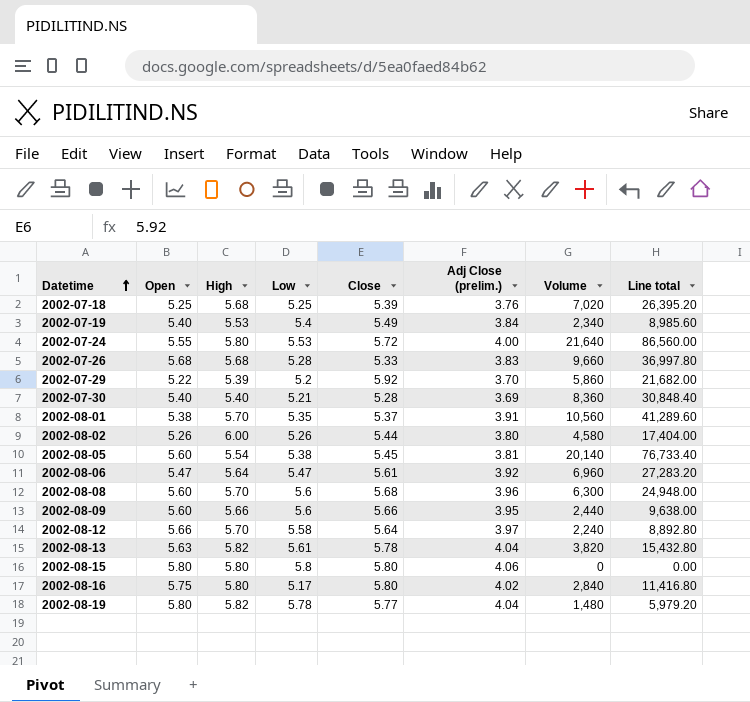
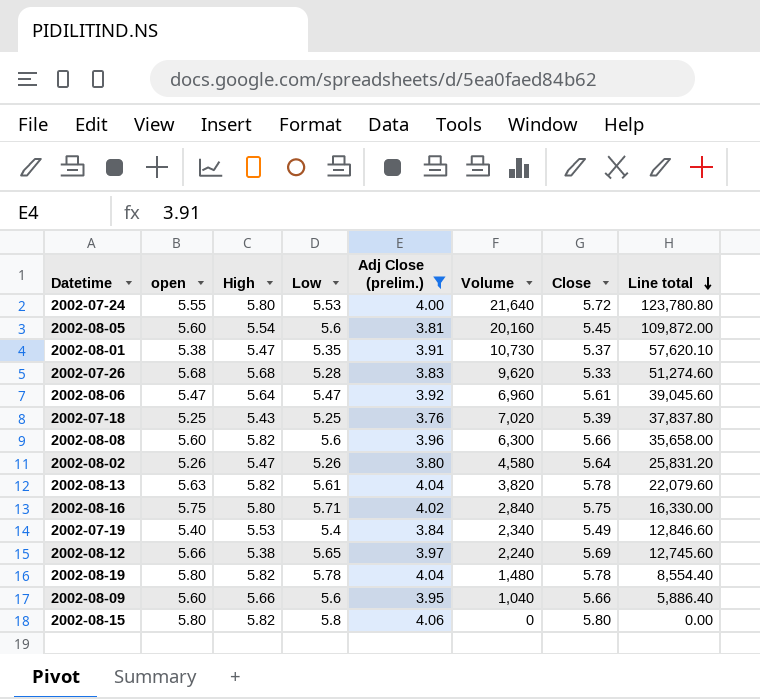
filter: none -> Adj Close (prelim.) >= 3.76
row order: Datetime ascending -> Line total descending
column name: Open -> open
column Close | position: 5 -> 7
column Line total | formula: [Adj Close (prelim.)] * [Volume] -> [Volume] * [Close]
2002-08-05 | Low: 5.38 -> 5.6
2002-08-05 | Volume: 20,140 -> 20,160
2002-08-01 | High: 5.70 -> 5.47
2002-08-01 | Volume: 10,560 -> 10,730
2002-07-26 | Volume: 9,660 -> 9,620
2002-07-18 | High: 5.68 -> 5.43
2002-08-08 | High: 5.70 -> 5.82
2002-08-08 | Close: 5.68 -> 5.66
2002-08-02 | High: 6.00 -> 5.47
2002-08-02 | Close: 5.44 -> 5.64
2002-08-16 | Low: 5.17 -> 5.71
2002-08-16 | Close: 5.80 -> 5.75
2002-08-12 | High: 5.70 -> 5.38
2002-08-12 | Low: 5.58 -> 5.65
2002-08-12 | Close: 5.64 -> 5.69
2002-08-19 | Close: 5.77 -> 5.78
2002-08-09 | Volume: 2,440 -> 1,040
2002-08-15 | High: 5.80 -> 5.82

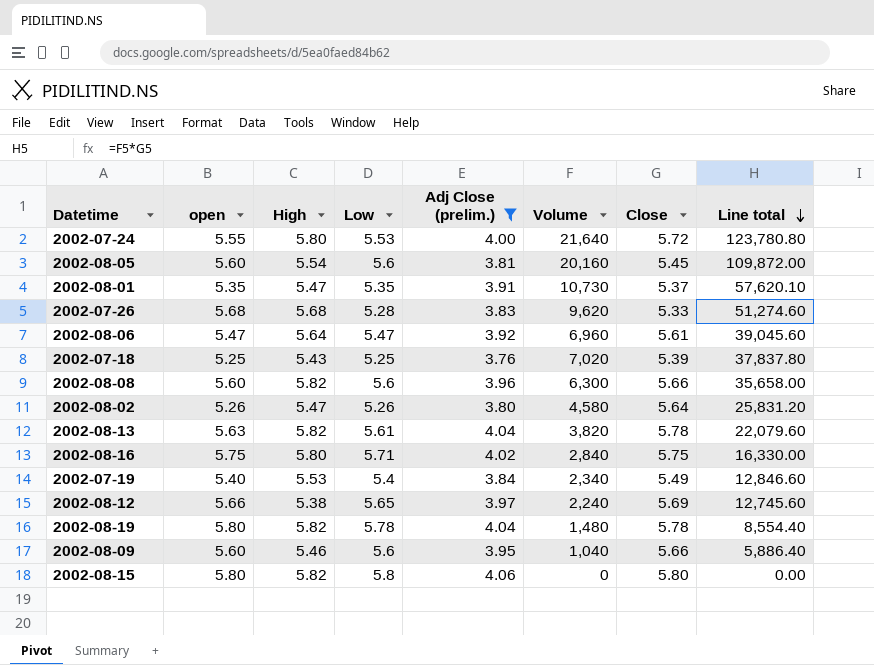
2002-08-01 | open: 5.38 -> 5.35
2002-08-09 | High: 5.66 -> 5.46

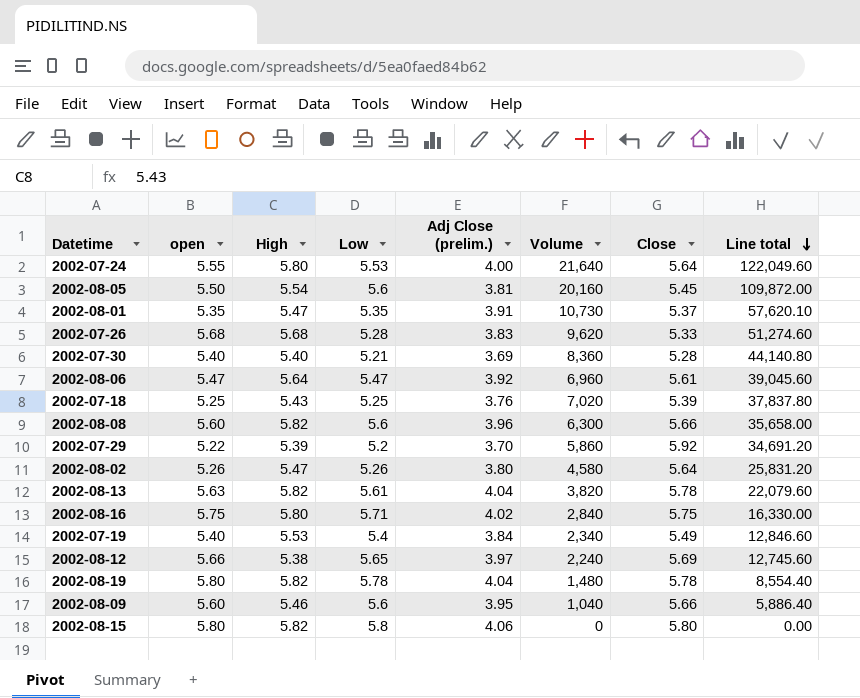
filter: Adj Close (prelim.) >= 3.76 -> none
2002-07-24 | Close: 5.72 -> 5.64
2002-07-24 | Line total: 123,780.80 -> 122,049.60
2002-08-05 | open: 5.60 -> 5.50

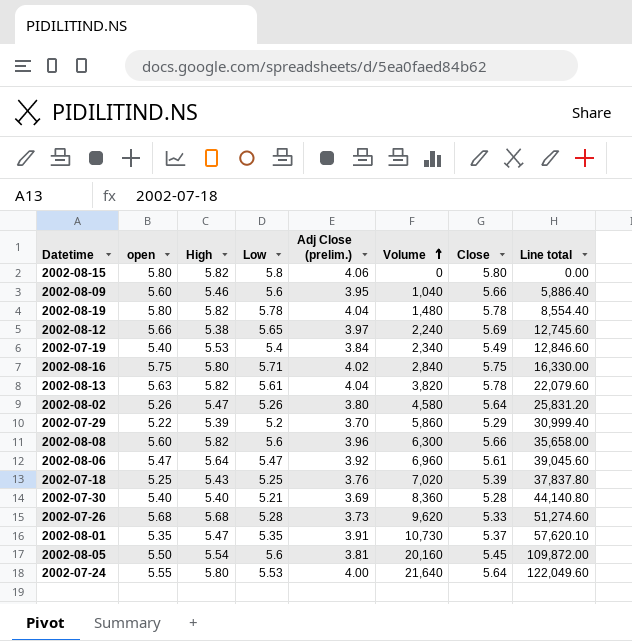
row order: Line total descending -> Volume ascending
2002-07-29 | Close: 5.92 -> 5.29
2002-07-29 | Line total: 34,691.20 -> 30,999.40
2002-07-26 | Adj Close (prelim.): 3.83 -> 3.73

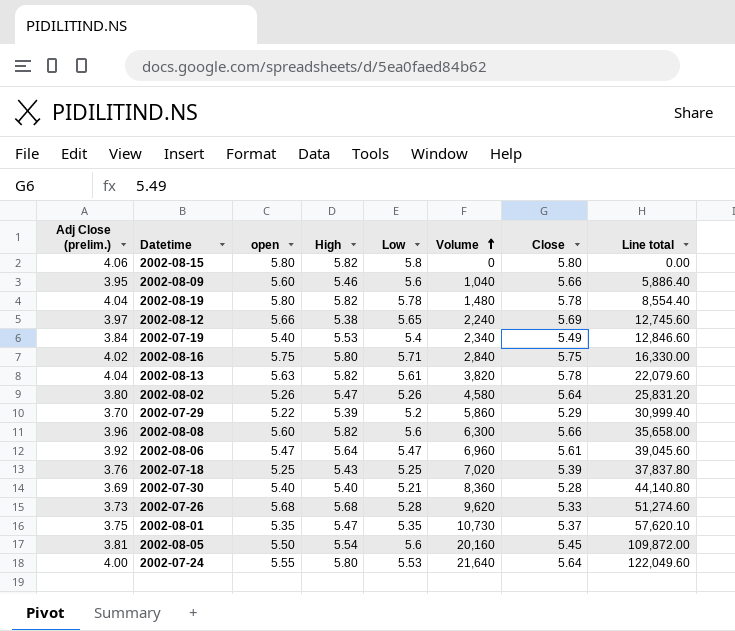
column Adj Close (prelim.) | position: 5 -> 1
2002-08-01 | Adj Close (prelim.): 3.91 -> 3.75

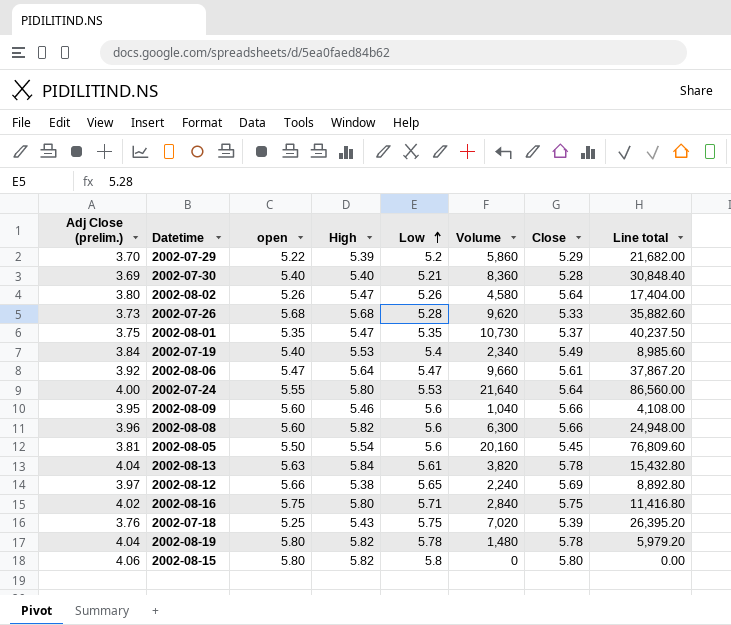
row order: Volume ascending -> Low ascending
column Line total | formula: [Volume] * [Close] -> [Adj Close (prelim.)] * [Volume]
2002-08-06 | Volume: 6,960 -> 9,660
2002-08-13 | High: 5.82 -> 5.84
2002-07-18 | Low: 5.25 -> 5.75

